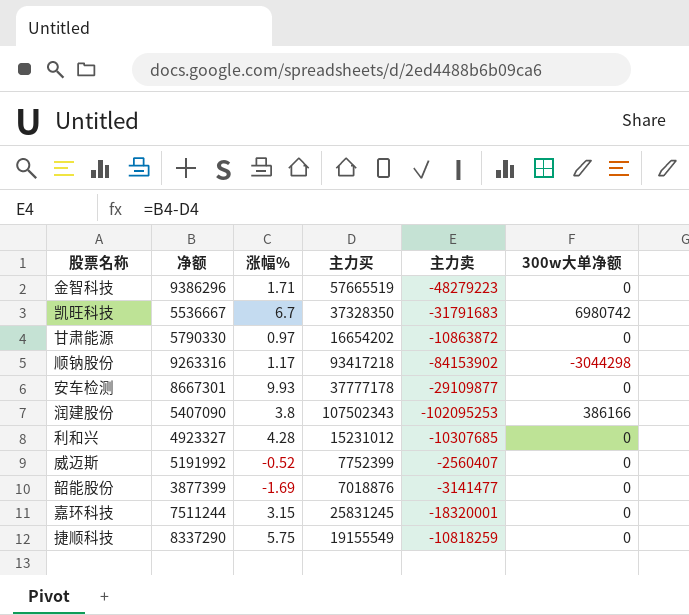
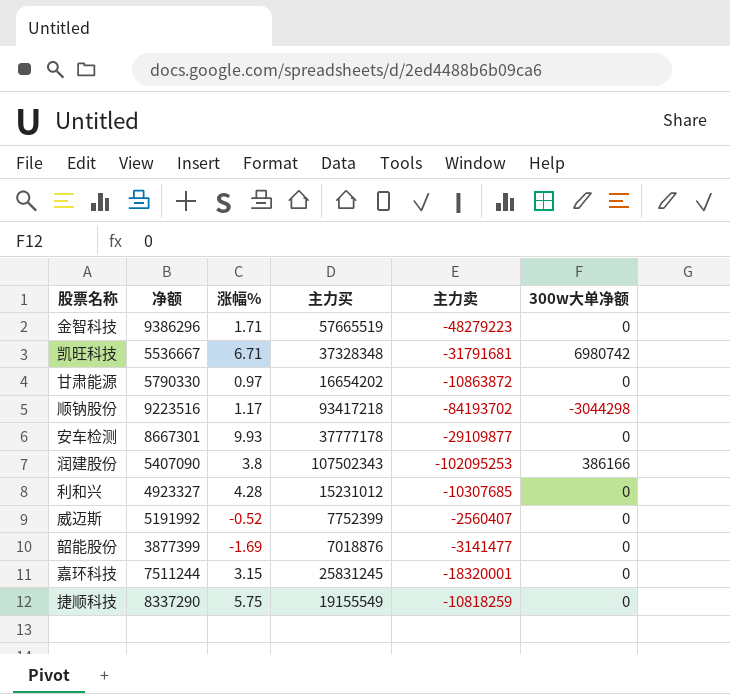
凯旺科技 | 涨幅%: 6.7 -> 6.71
凯旺科技 | 主力买: 37328350 -> 37328348
凯旺科技 | 主力卖: -31791683 -> -31791681
顺钠股份 | 净额: 9263316 -> 9223516
顺钠股份 | 主力卖: -84153902 -> -84193702

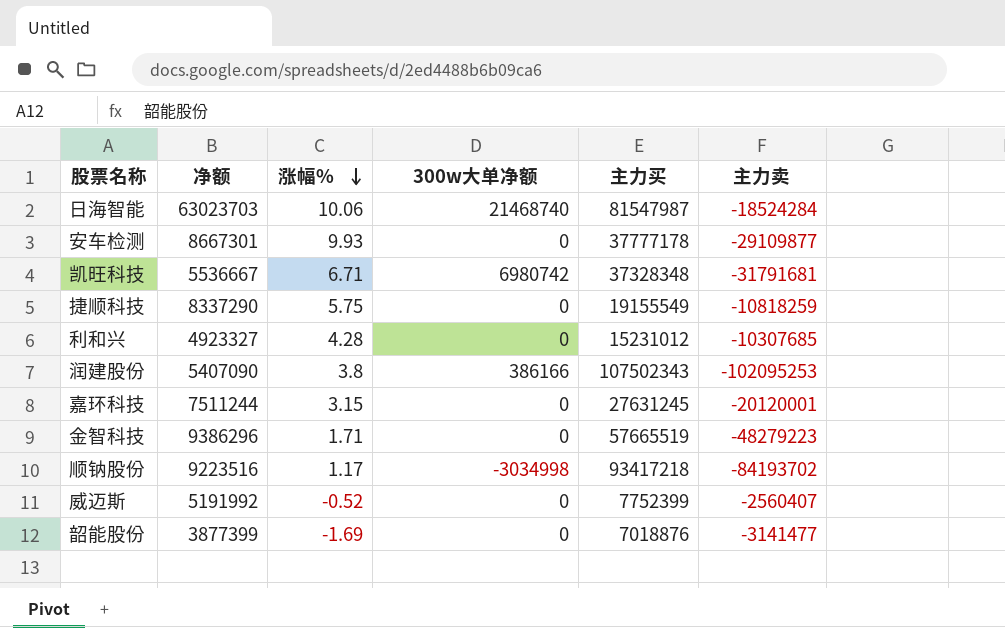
row order: none -> 涨幅% descending
column 300w大单净额 | position: 6 -> 4
row 甘肃能源: 5790330 | 0.97 | 16654202 | -10863872 | 0 -> none
row 日海智能: none -> 63023703 | 10.06 | 21468740 | 81547987 | -18524284
嘉环科技 | 主力买: 25831245 -> 27631245
嘉环科技 | 主力卖: -18320001 -> -20120001
顺钠股份 | 300w大单净额: -3044298 -> -3034998

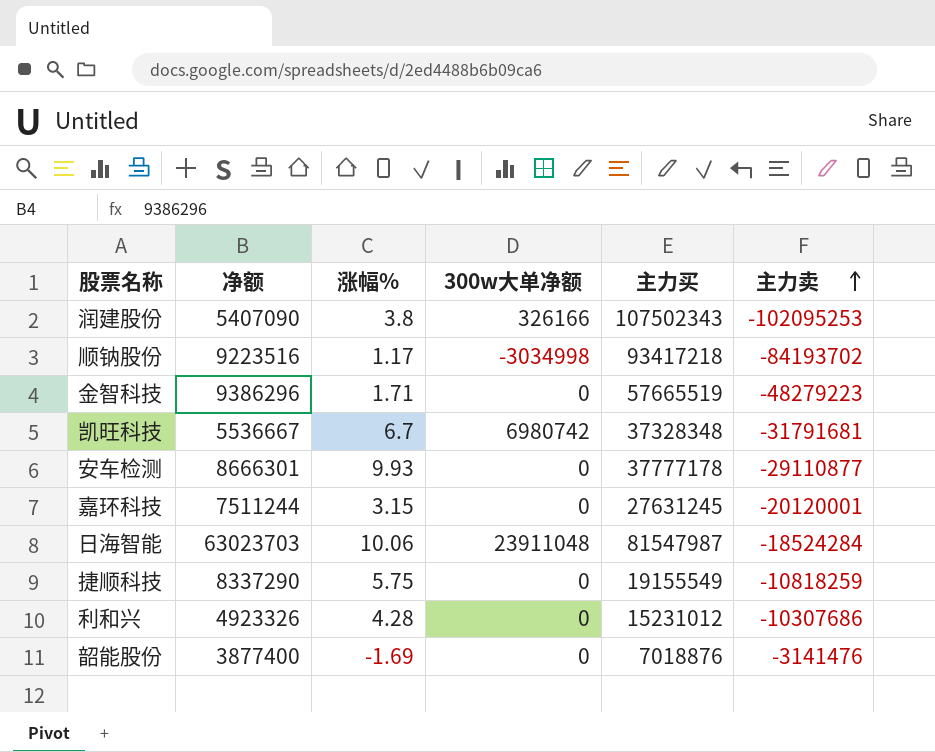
row order: 涨幅% descending -> 主力卖 ascending
row 威迈斯: 5191992 | -0.52 | 0 | 7752399 | -2560407 -> none
润建股份 | 300w大单净额: 386166 -> 326166
凯旺科技 | 涨幅%: 6.71 -> 6.7
安车检测 | 净额: 8667301 -> 8666301
安车检测 | 主力卖: -29109877 -> -29110877
日海智能 | 300w大单净额: 21468740 -> 23911048
利和兴 | 净额: 4923327 -> 4923326
利和兴 | 主力卖: -10307685 -> -10307686
韶能股份 | 净额: 3877399 -> 3877400
韶能股份 | 主力卖: -3141477 -> -3141476

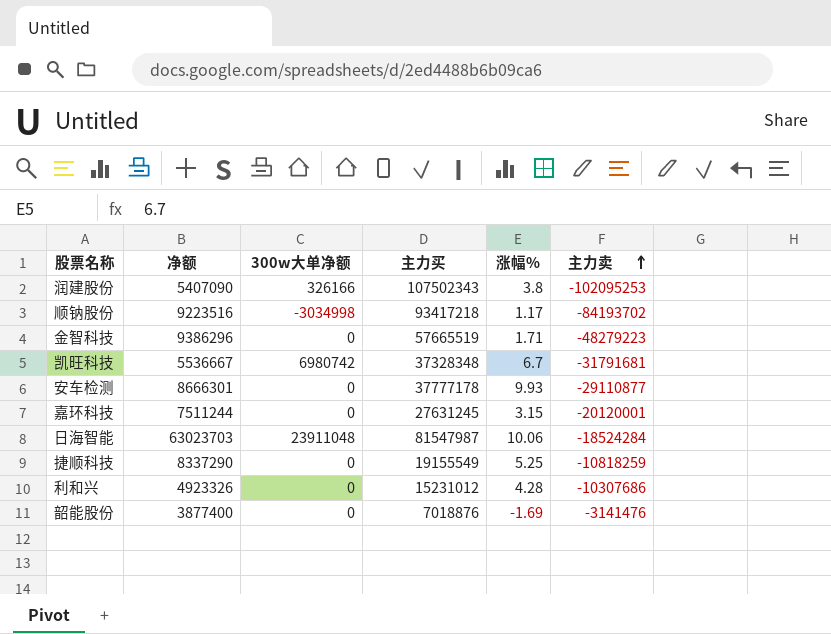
column 涨幅% | position: 3 -> 5
捷顺科技 | 涨幅%: 5.75 -> 5.25

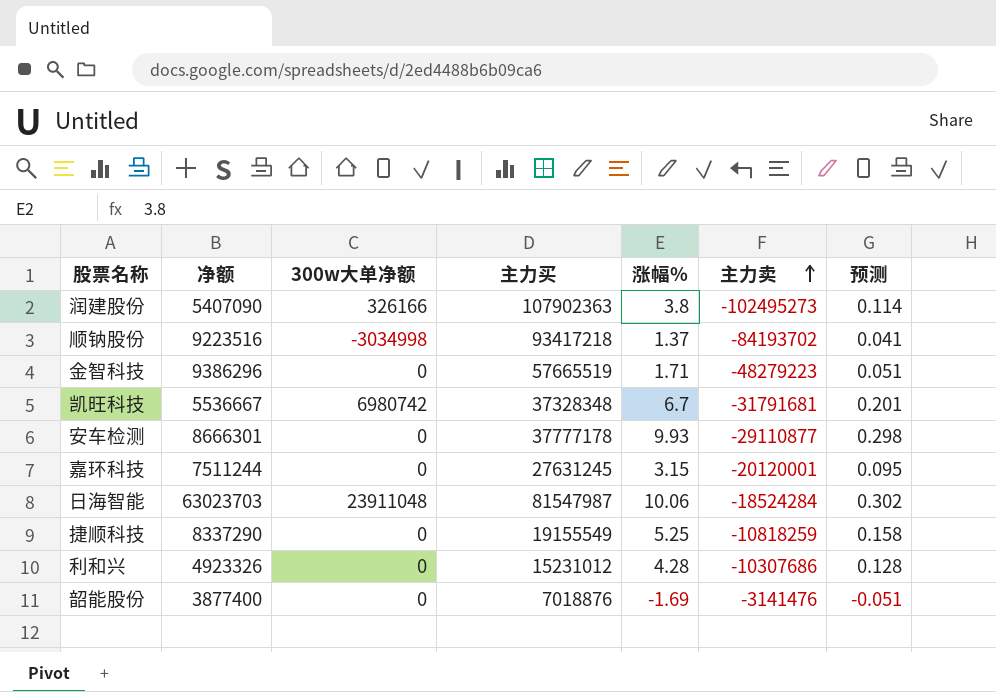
column 预测 | formula: none -> [涨幅%] * 0.03
润建股份 | 主力买: 107502343 -> 107902363
润建股份 | 主力卖: -102095253 -> -102495273
顺钠股份 | 涨幅%: 1.17 -> 1.37

